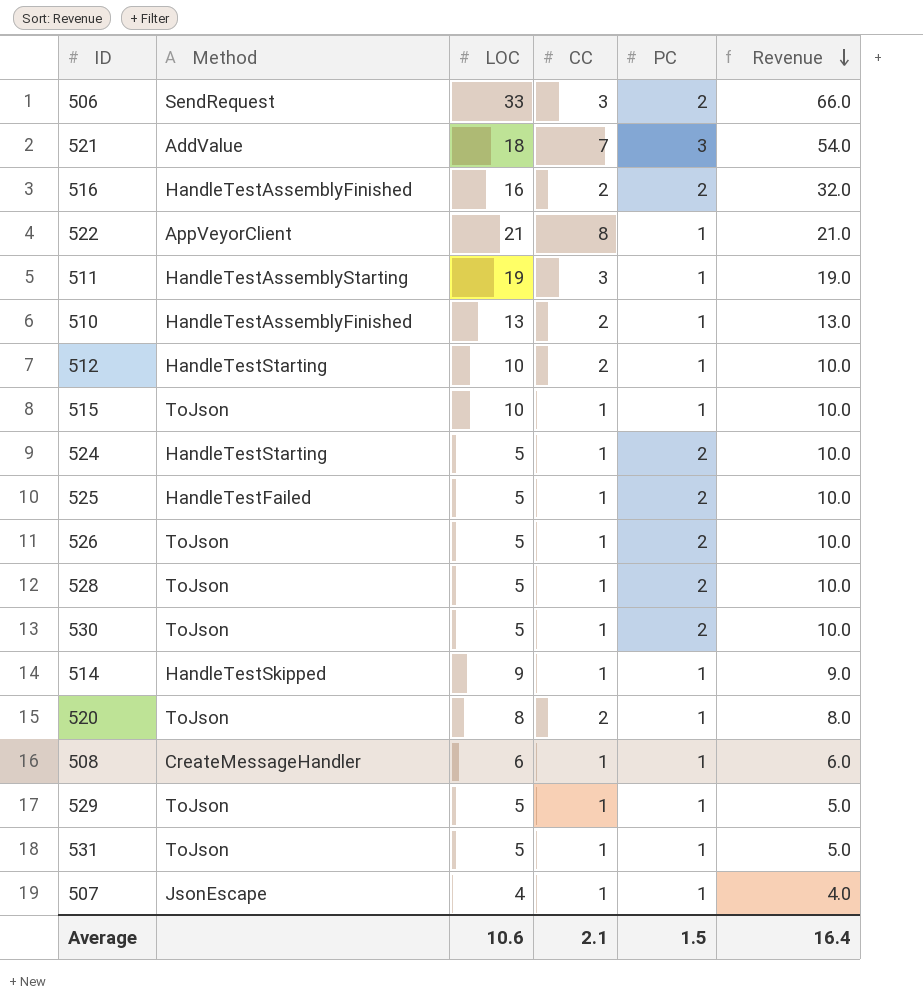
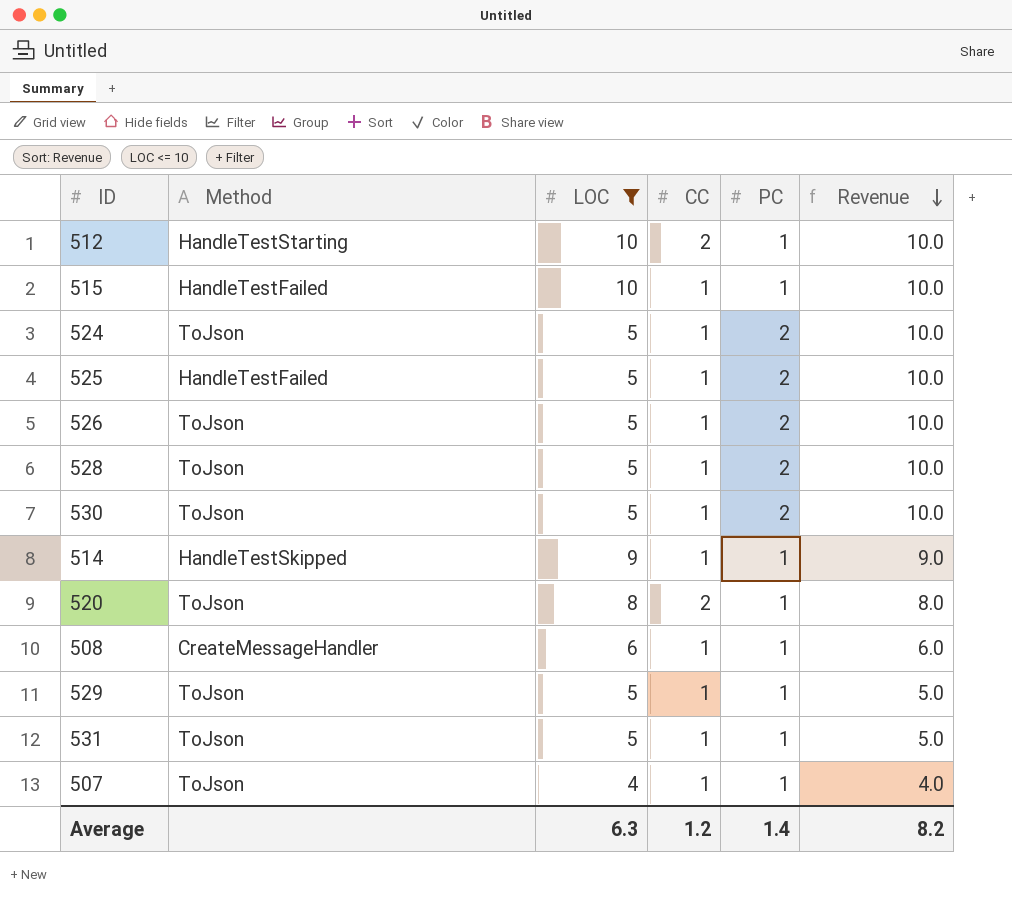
filter: none -> LOC <= 10
515 | Method: ToJson -> HandleTestFailed
524 | Method: HandleTestStarting -> ToJson
507 | Method: JsonEscape -> ToJson
Average | LOC: 10.6 -> 6.3
Average | CC: 2.1 -> 1.2
Average | PC: 1.5 -> 1.4
Average | Revenue: 16.4 -> 8.2

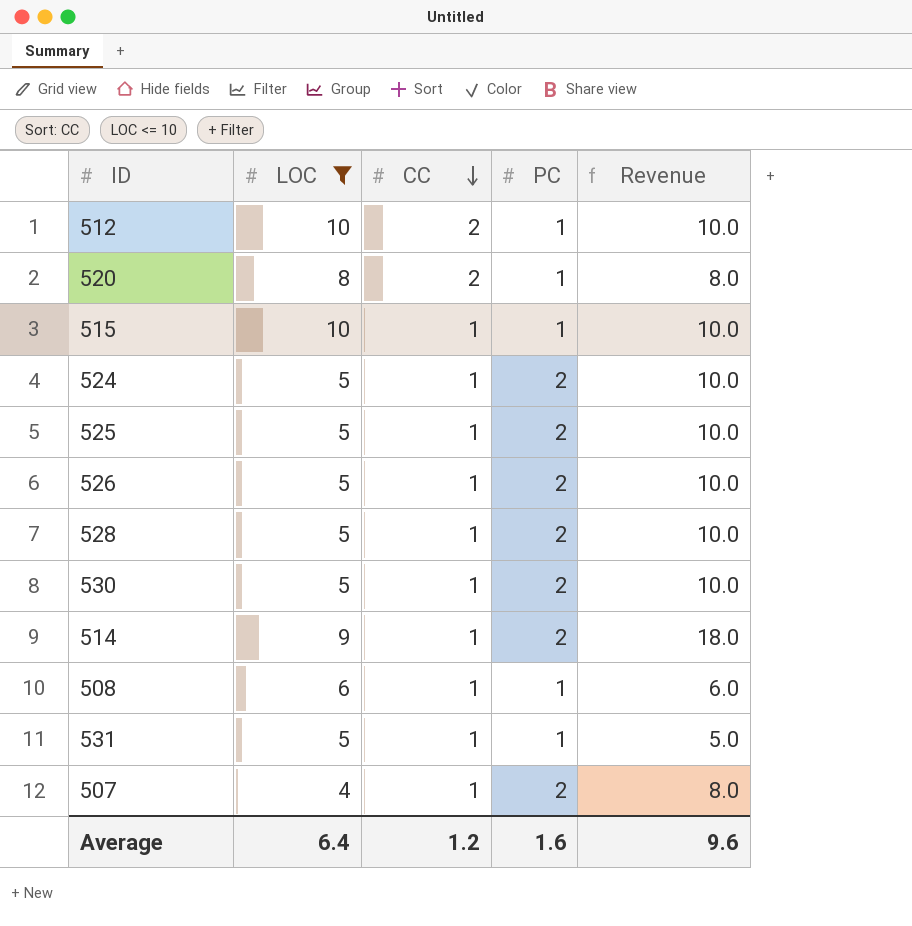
row order: Revenue descending -> CC descending
column Method | position: 2 -> none
row 529: ToJson | 5 | 1 | 1 | 5.0 -> none
514 | PC: 1 -> 2
514 | Revenue: 9.0 -> 18.0
507 | PC: 1 -> 2
507 | Revenue: 4.0 -> 8.0
Average | LOC: 6.3 -> 6.4
Average | PC: 1.4 -> 1.6
Average | Revenue: 8.2 -> 9.6

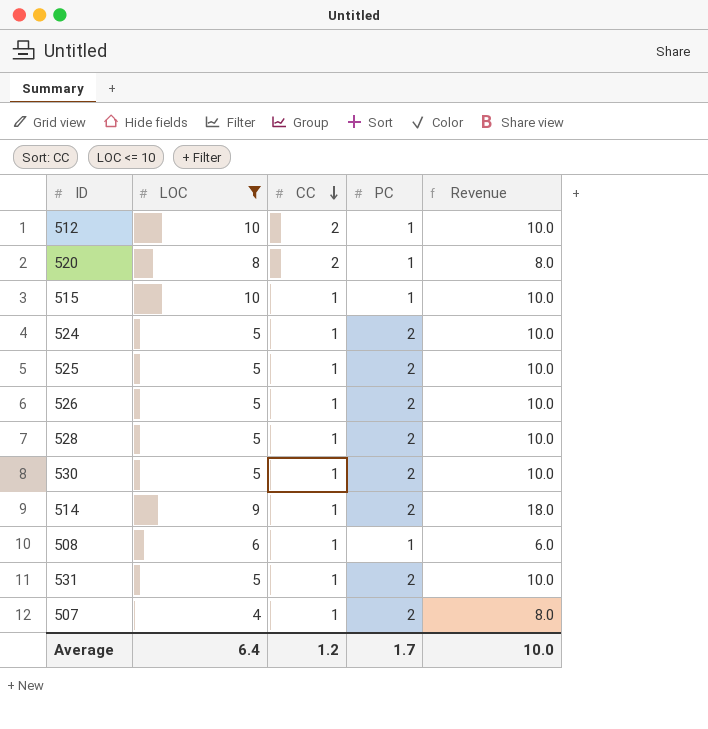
531 | PC: 1 -> 2
531 | Revenue: 5.0 -> 10.0
Average | PC: 1.6 -> 1.7
Average | Revenue: 9.6 -> 10.0

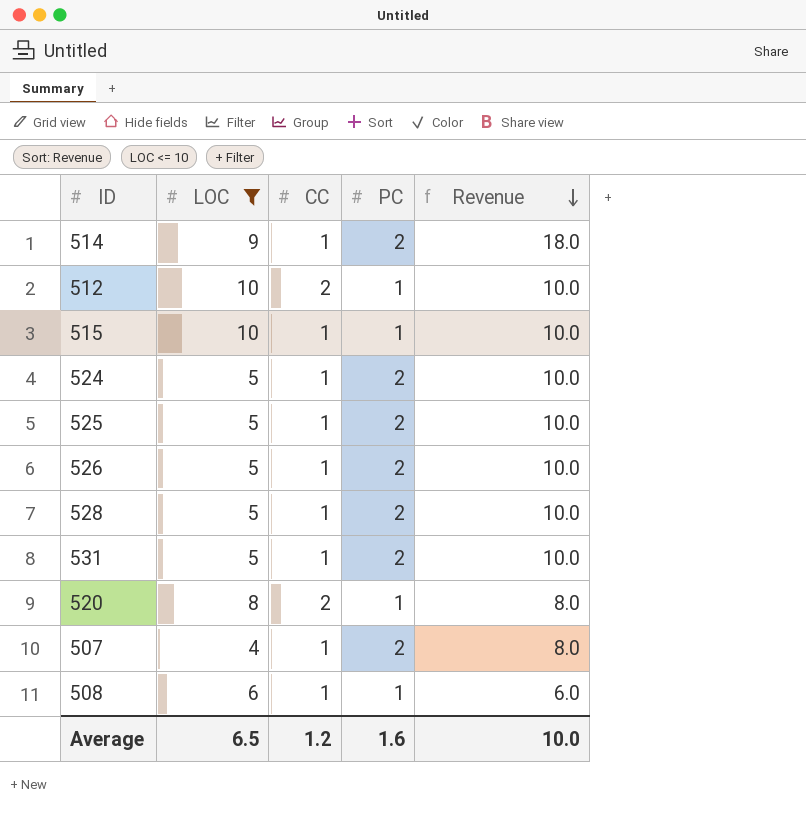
row order: CC descending -> Revenue descending
row 530: 5 | 1 | 2 | 10.0 -> none
Average | LOC: 6.4 -> 6.5
Average | PC: 1.7 -> 1.6

